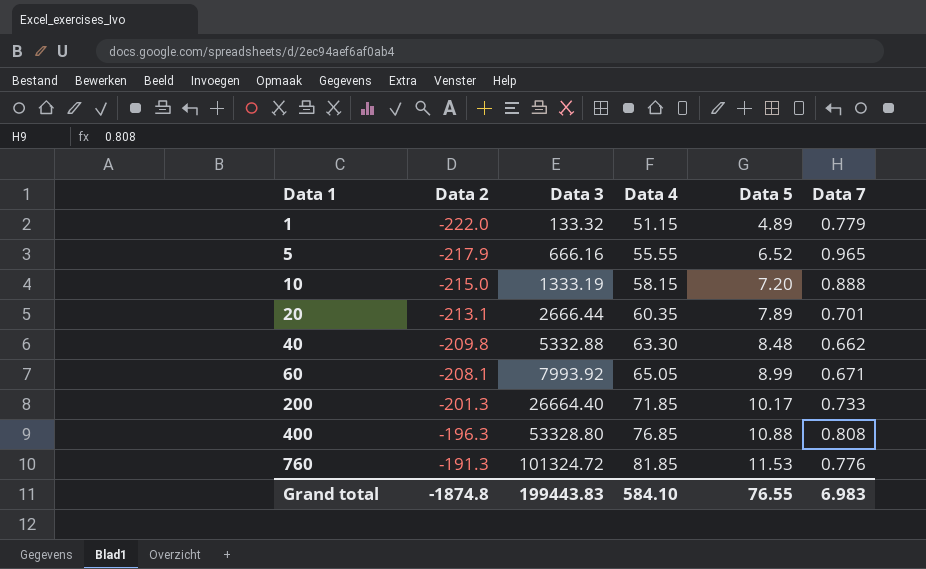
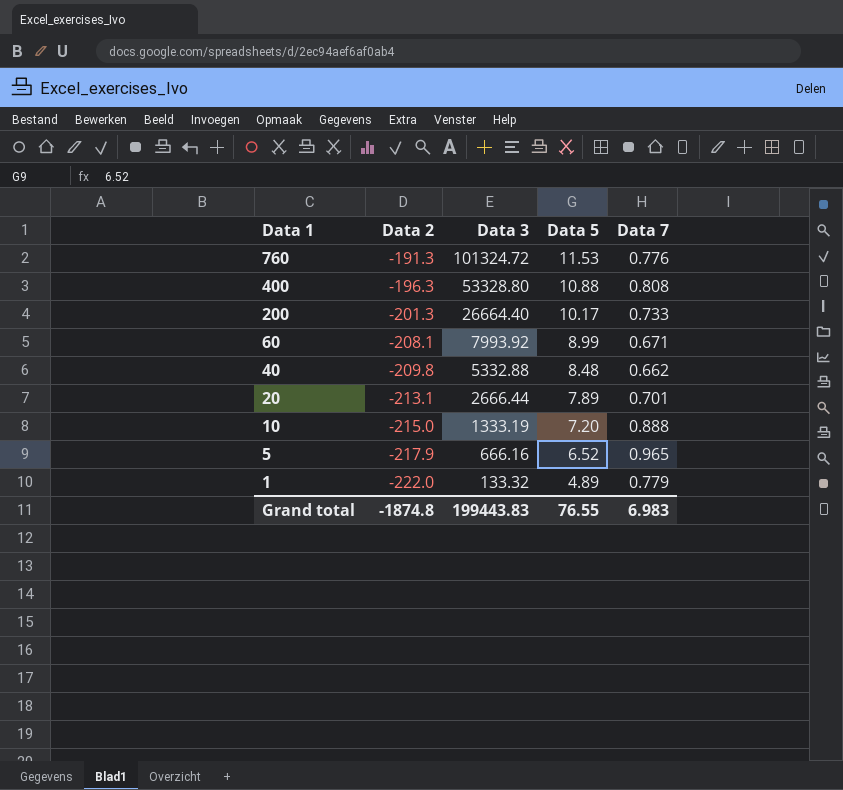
row order: Data 1 ascending -> Data 1 descending
column Data 4 | position: 4 -> none

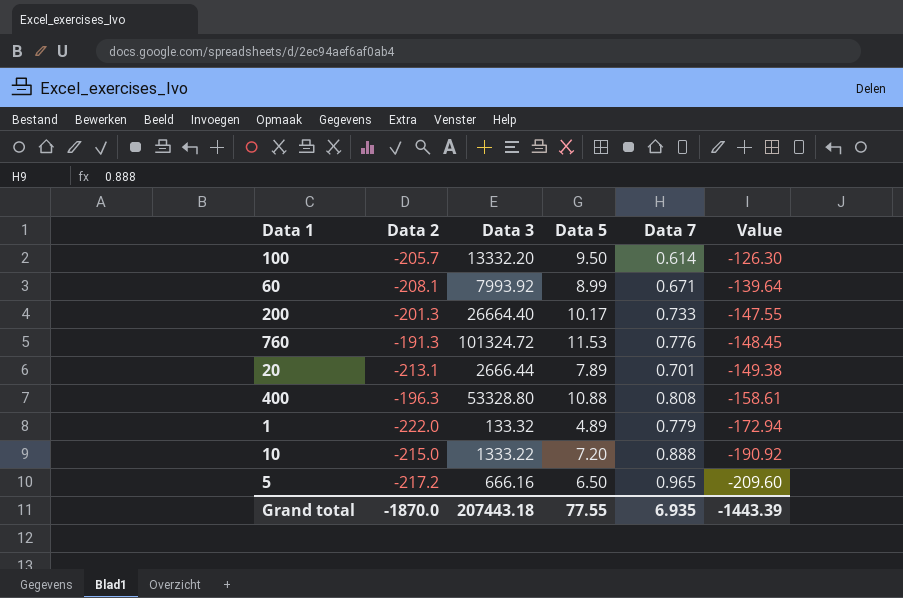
row order: Data 1 descending -> Value descending
column Value | formula: none -> [Data 2] * [Data 7]
row 40: -209.8 | 5332.88 | 8.48 | 0.662 -> none
row 100: none -> -205.7 | 13332.20 | 9.50 | 0.614 | -126.30
10 | Data 3: 1333.19 -> 1333.22
5 | Data 2: -217.9 -> -217.2
5 | Data 5: 6.52 -> 6.50
Grand total | Data 2: -1874.8 -> -1870.0
Grand total | Data 3: 199443.83 -> 207443.18
Grand total | Data 5: 76.55 -> 77.55
Grand total | Data 7: 6.983 -> 6.935

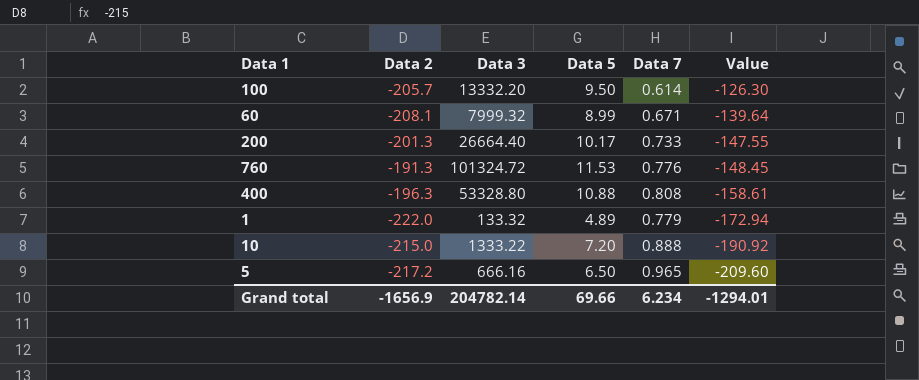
row 20: -213.1 | 2666.44 | 7.89 | 0.701 | -149.38 -> none
60 | Data 3: 7993.92 -> 7999.32
Grand total | Data 2: -1870.0 -> -1656.9
Grand total | Data 3: 207443.18 -> 204782.14
Grand total | Data 5: 77.55 -> 69.66
Grand total | Data 7: 6.935 -> 6.234
Grand total | Value: -1443.39 -> -1294.01

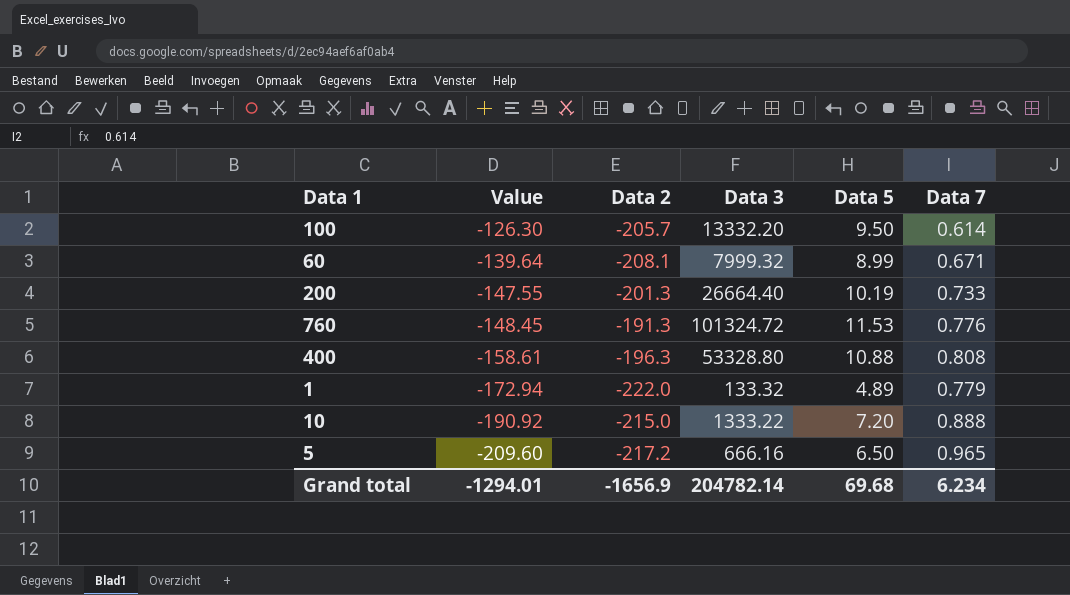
column Value | position: 6 -> 2
200 | Data 5: 10.17 -> 10.19
Grand total | Data 5: 69.66 -> 69.68

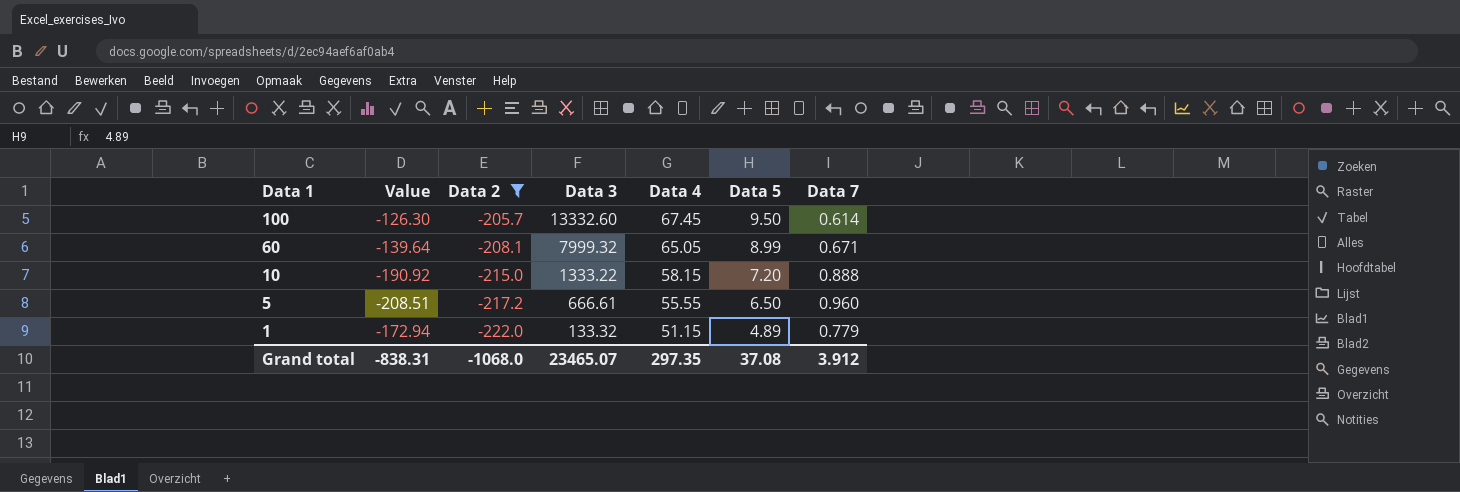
filter: none -> Data 2 <= -205.7
row order: Value descending -> Data 1 descending
column Data 4 | position: none -> 5
100 | Data 3: 13332.20 -> 13332.60
5 | Value: -209.60 -> -208.51
5 | Data 3: 666.16 -> 666.61
5 | Data 7: 0.965 -> 0.960
Grand total | Value: -1294.01 -> -838.31
Grand total | Data 2: -1656.9 -> -1068.0
Grand total | Data 3: 204782.14 -> 23465.07
Grand total | Data 5: 69.68 -> 37.08
Grand total | Data 7: 6.234 -> 3.912

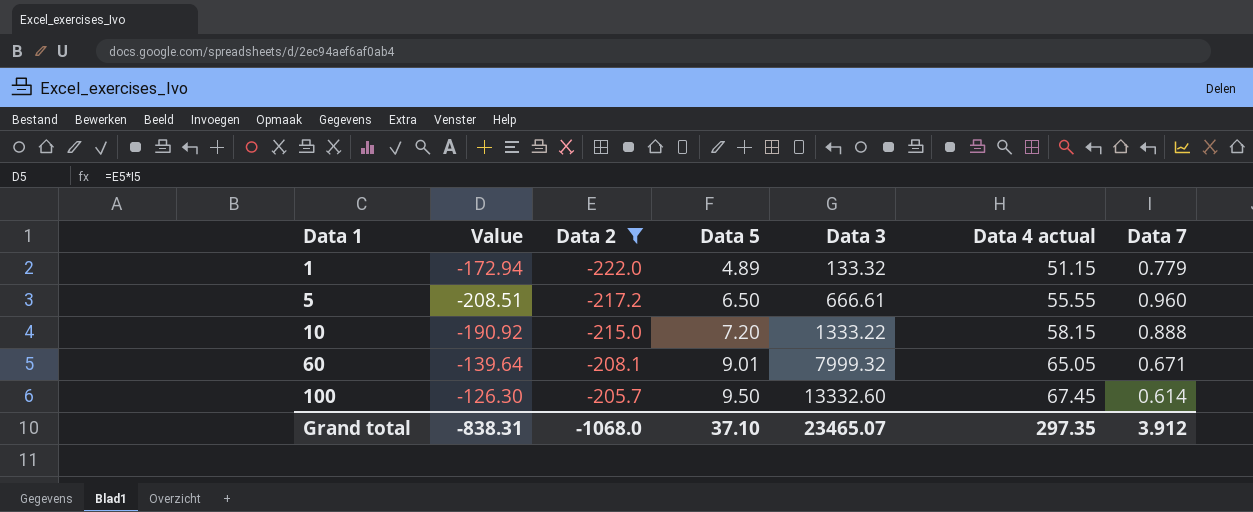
row order: Data 1 descending -> Data 1 ascending
column Data 5 | position: 6 -> 4
column name: Data 4 -> Data 4 actual
60 | Data 5: 8.99 -> 9.01
Grand total | Data 5: 37.08 -> 37.10

